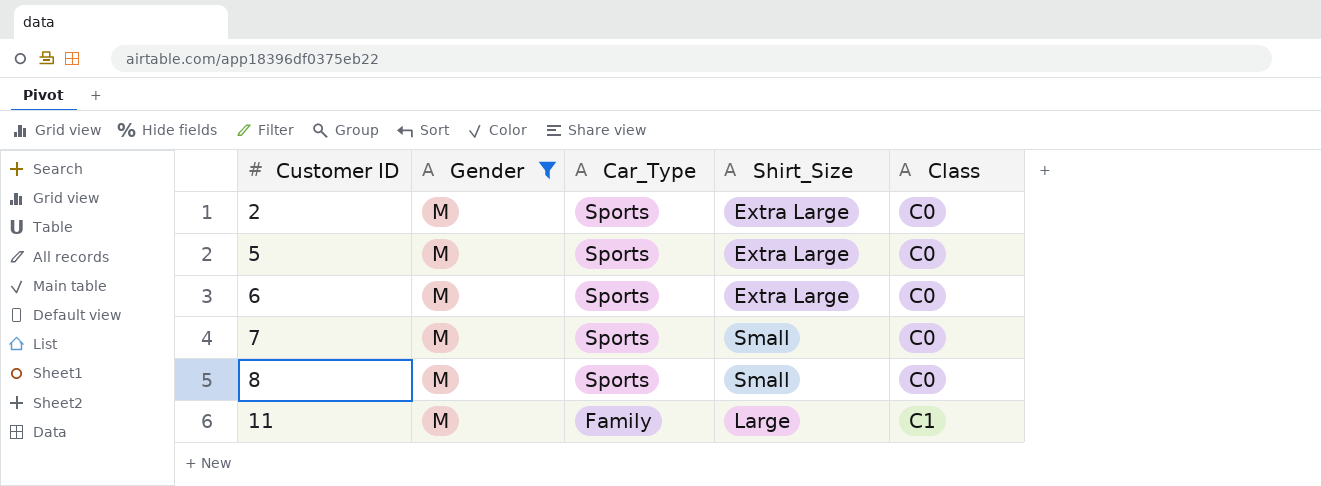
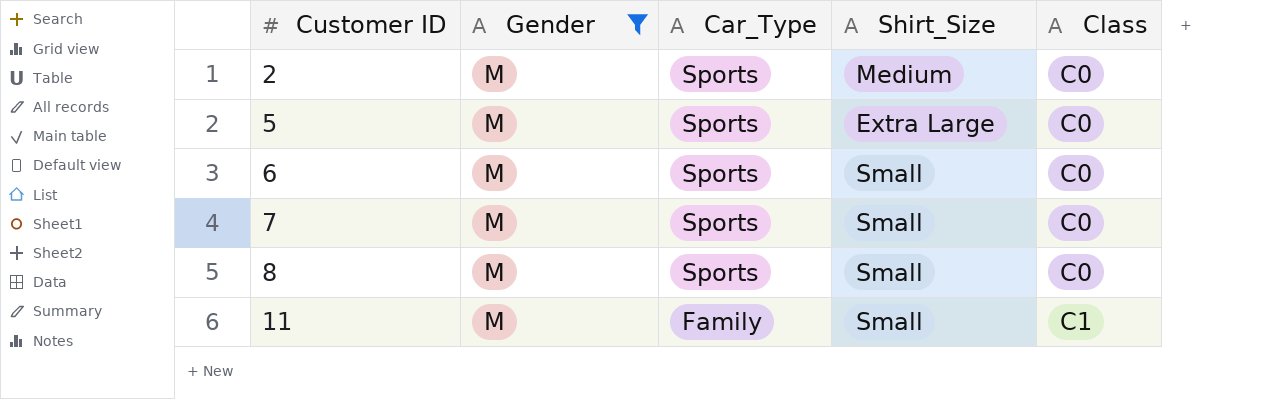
2 | Shirt_Size: Extra Large -> Medium
6 | Shirt_Size: Extra Large -> Small
11 | Shirt_Size: Large -> Small

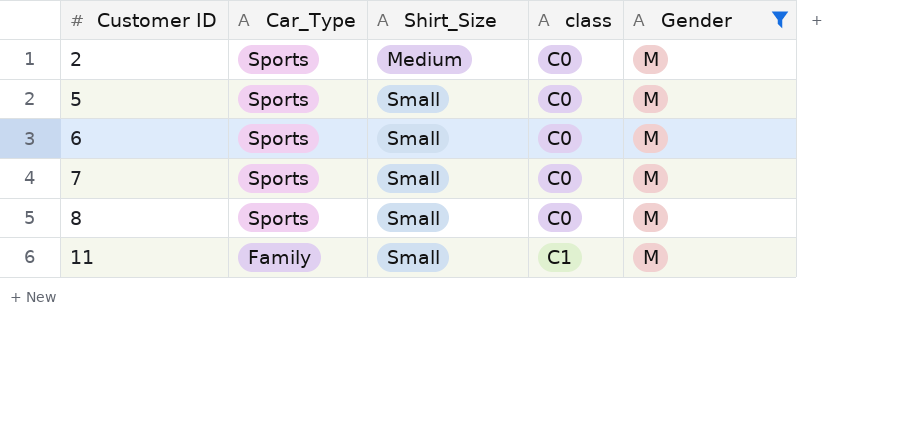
column name: Class -> class
column Gender | position: 2 -> 5
5 | Shirt_Size: Extra Large -> Small

